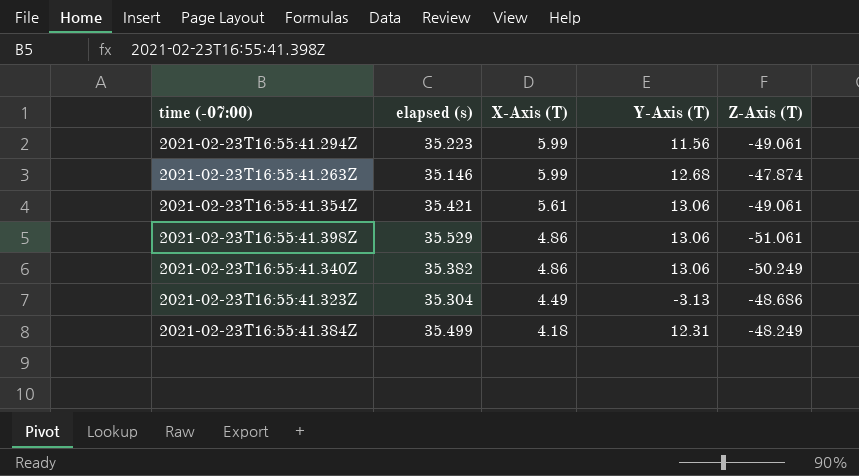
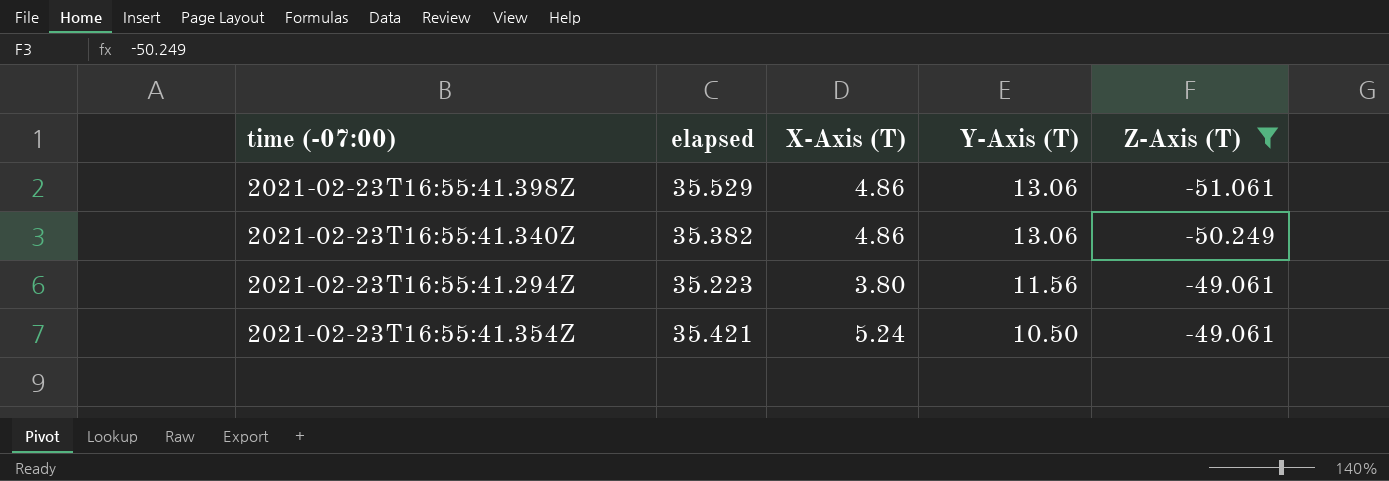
filter: none -> Z-Axis (T) <= -49.061
row order: X-Axis (T) descending -> Y-Axis (T) descending
column name: elapsed (s) -> elapsed
2021-02-23T16:55:41.294Z | X-Axis (T): 5.99 -> 3.80
2021-02-23T16:55:41.354Z | X-Axis (T): 5.61 -> 5.24
2021-02-23T16:55:41.354Z | Y-Axis (T): 13.06 -> 10.50

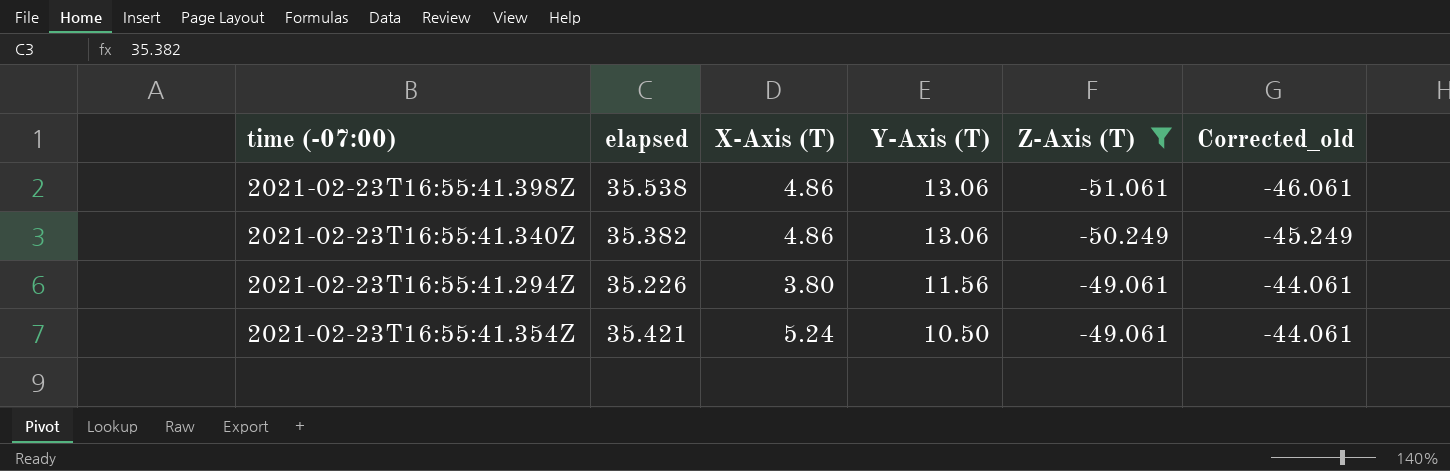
column Corrected_old | formula: none -> [Z-Axis (T)] + 5
2021-02-23T16:55:41.398Z | elapsed: 35.529 -> 35.538
2021-02-23T16:55:41.294Z | elapsed: 35.223 -> 35.226

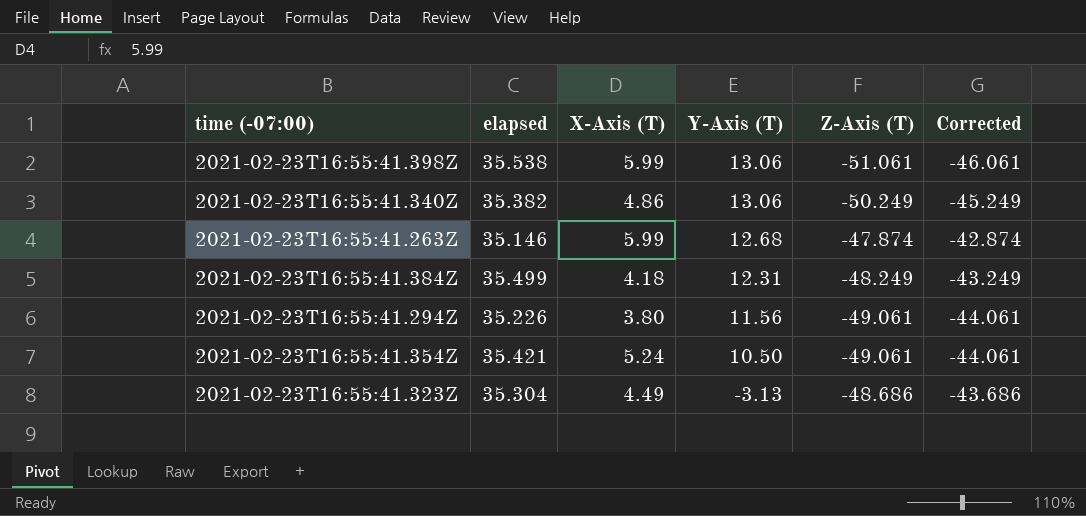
filter: Z-Axis (T) <= -49.061 -> none
column name: Corrected_old -> Corrected
2021-02-23T16:55:41.398Z | X-Axis (T): 4.86 -> 5.99

